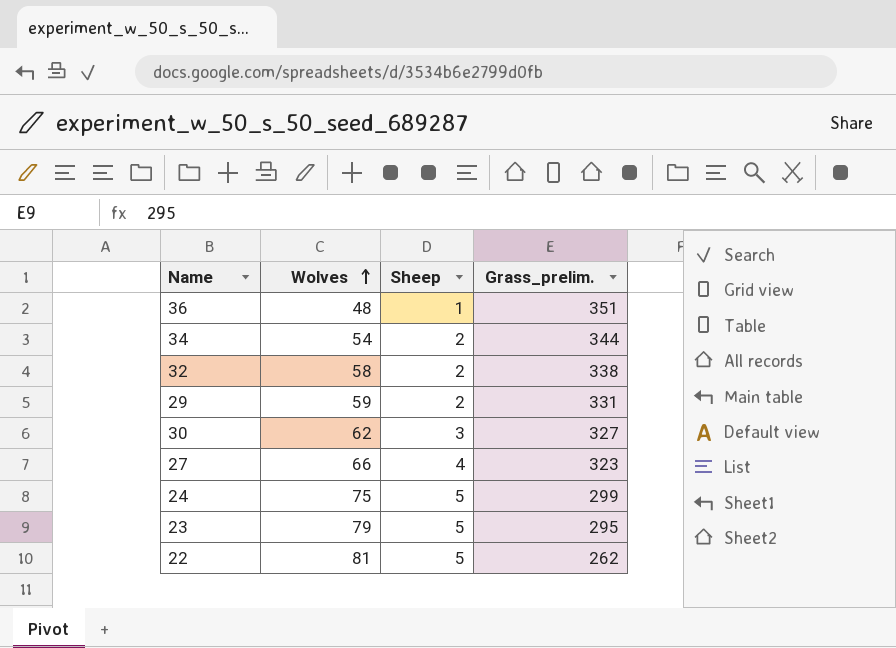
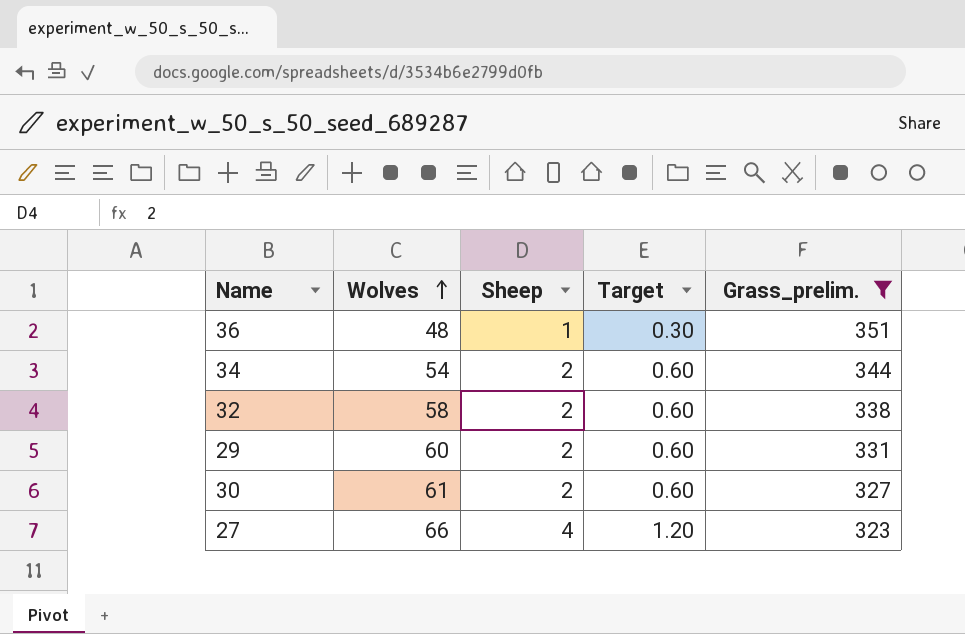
filter: none -> Grass_prelim. >= 323
column Target | formula: none -> [Sheep] * 0.3
29 | Wolves: 59 -> 60
30 | Wolves: 62 -> 61
30 | Sheep: 3 -> 2

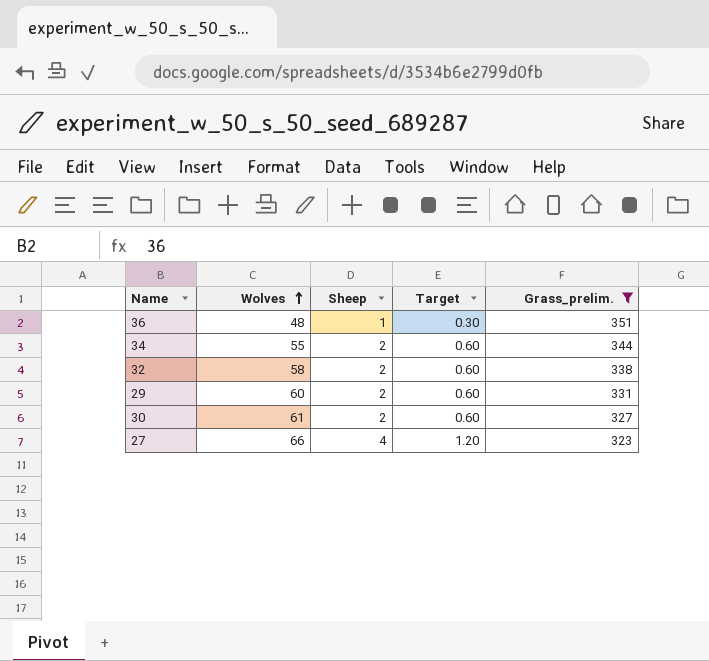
34 | Wolves: 54 -> 55

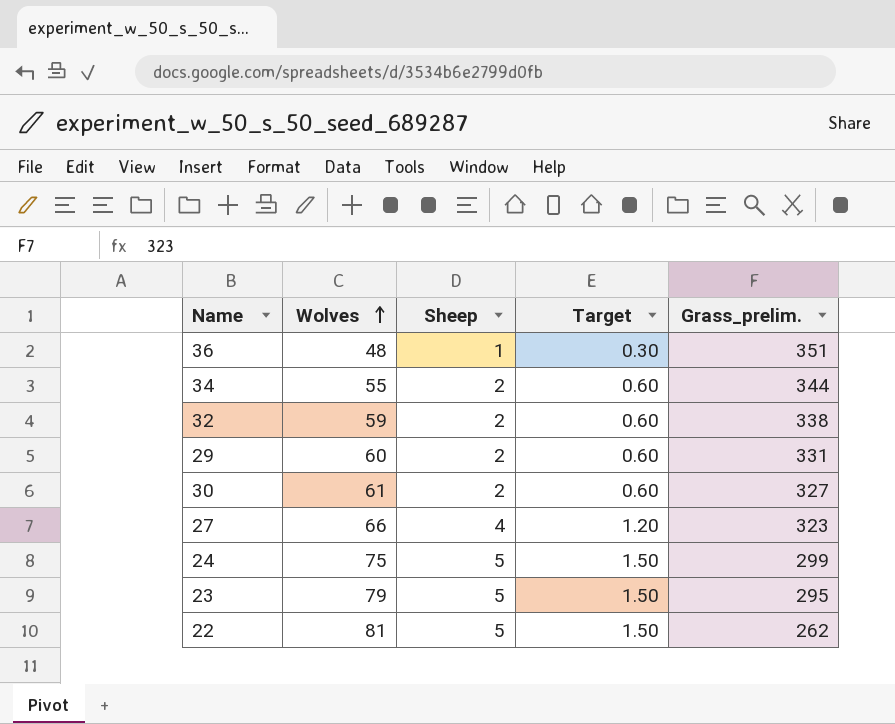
filter: Grass_prelim. >= 323 -> none
32 | Wolves: 58 -> 59

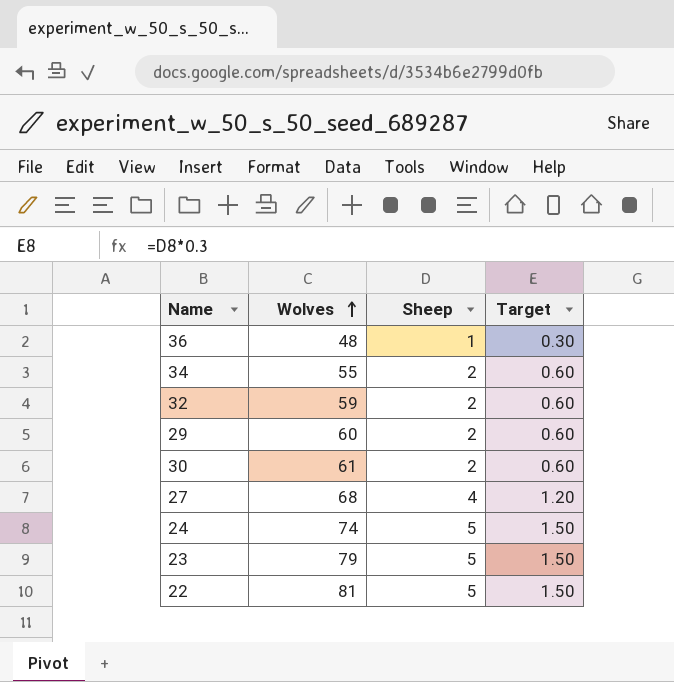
column Grass_prelim. | position: 5 -> none
27 | Wolves: 66 -> 68
24 | Wolves: 75 -> 74

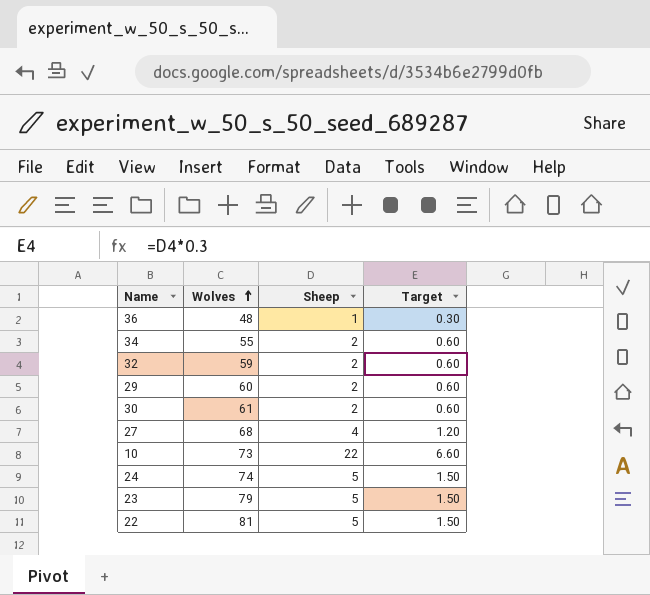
row 10: none -> 73 | 22 | 6.60

